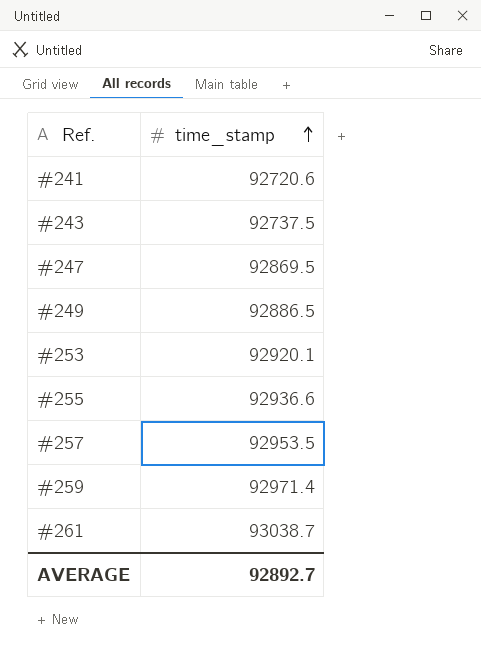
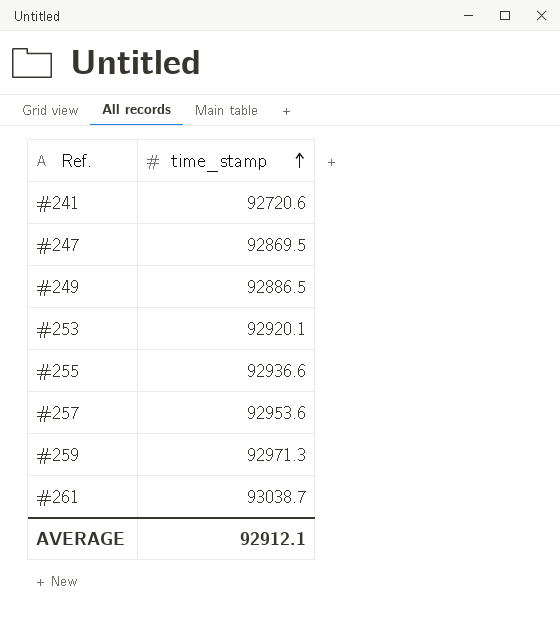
row #243: 92737.5 -> none
#257 | time_stamp: 92953.5 -> 92953.6
#259 | time_stamp: 92971.4 -> 92971.3
AVERAGE | time_stamp: 92892.7 -> 92912.1

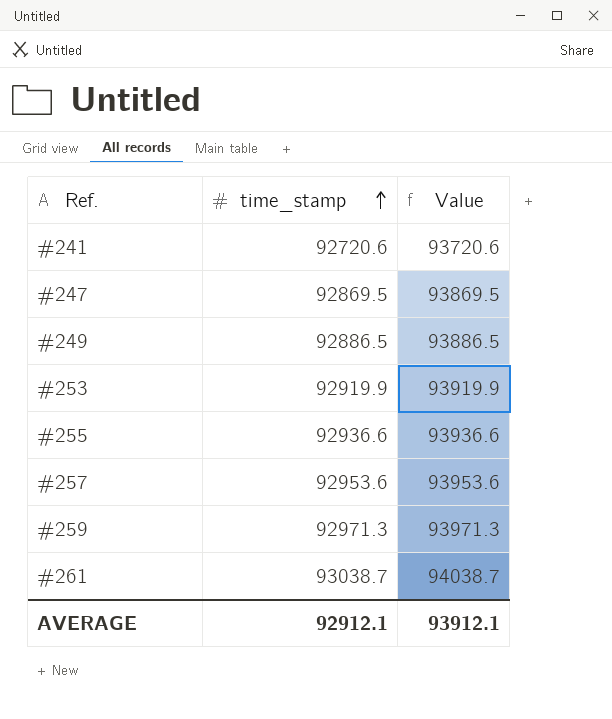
column Value | formula: none -> [time_stamp] + 1000
#253 | time_stamp: 92920.1 -> 92919.9

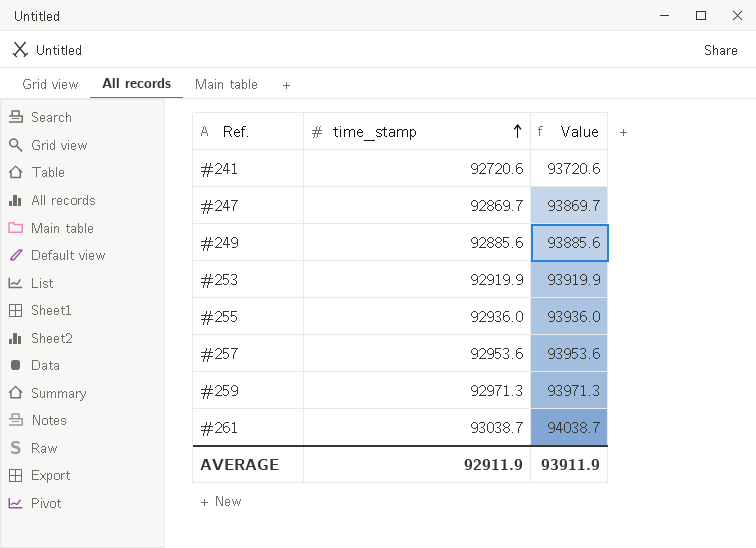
#247 | time_stamp: 92869.5 -> 92869.7
#247 | Value: 93869.5 -> 93869.7
#249 | time_stamp: 92886.5 -> 92885.6
#249 | Value: 93886.5 -> 93885.6
#255 | time_stamp: 92936.6 -> 92936.0
#255 | Value: 93936.6 -> 93936.0
AVERAGE | time_stamp: 92912.1 -> 92911.9
AVERAGE | Value: 93912.1 -> 93911.9

